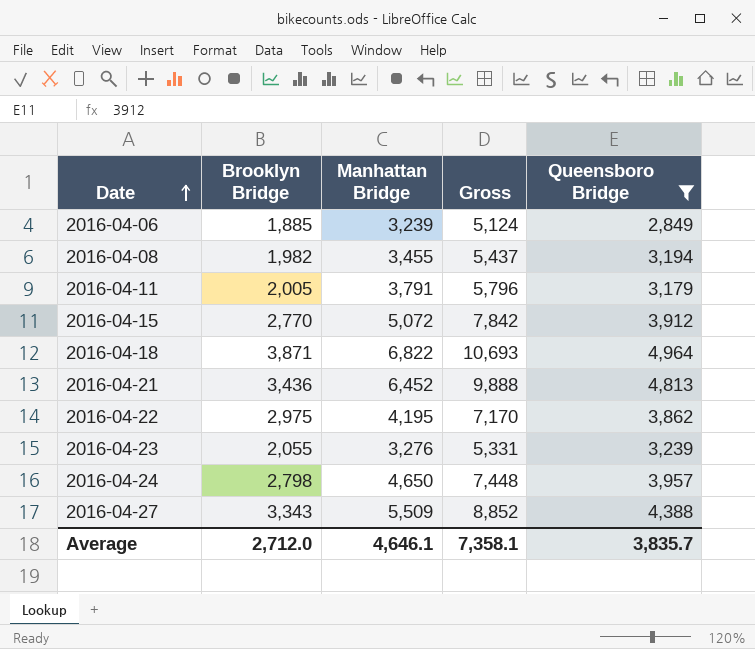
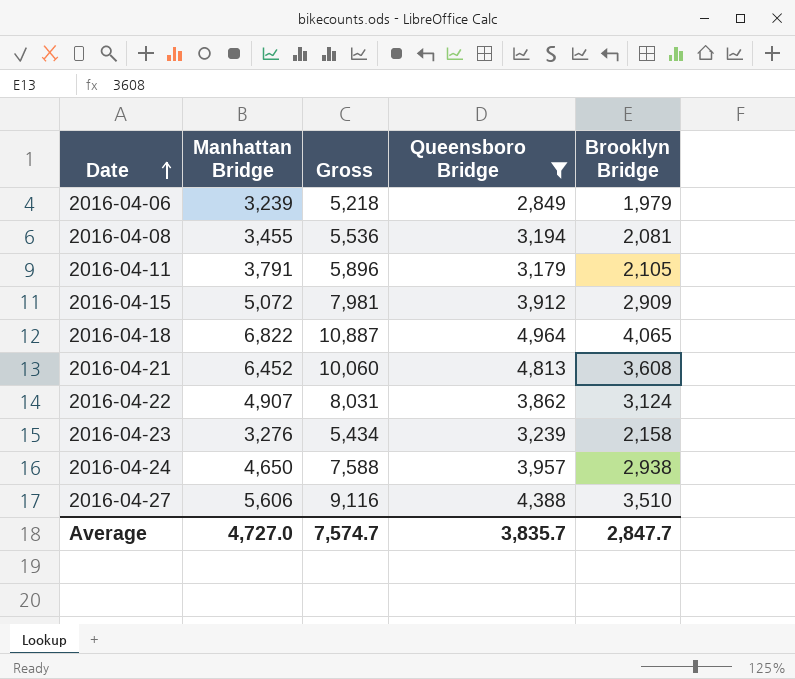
column Brooklyn Bridge | position: 2 -> 5
2016-04-06 | Gross: 5,124 -> 5,218
2016-04-06 | Brooklyn Bridge: 1,885 -> 1,979
2016-04-08 | Gross: 5,437 -> 5,536
2016-04-08 | Brooklyn Bridge: 1,982 -> 2,081
2016-04-11 | Gross: 5,796 -> 5,896
2016-04-11 | Brooklyn Bridge: 2,005 -> 2,105
2016-04-15 | Gross: 7,842 -> 7,981
2016-04-15 | Brooklyn Bridge: 2,770 -> 2,909
2016-04-18 | Gross: 10,693 -> 10,887
2016-04-18 | Brooklyn Bridge: 3,871 -> 4,065
2016-04-21 | Gross: 9,888 -> 10,060
2016-04-21 | Brooklyn Bridge: 3,436 -> 3,608
2016-04-22 | Manhattan Bridge: 4,195 -> 4,907
2016-04-22 | Gross: 7,170 -> 8,031
2016-04-22 | Brooklyn Bridge: 2,975 -> 3,124
2016-04-23 | Gross: 5,331 -> 5,434
2016-04-23 | Brooklyn Bridge: 2,055 -> 2,158
2016-04-24 | Gross: 7,448 -> 7,588
2016-04-24 | Brooklyn Bridge: 2,798 -> 2,938
2016-04-27 | Manhattan Bridge: 5,509 -> 5,606
2016-04-27 | Gross: 8,852 -> 9,116
2016-04-27 | Brooklyn Bridge: 3,343 -> 3,510
Average | Manhattan Bridge: 4,646.1 -> 4,727.0
Average | Gross: 7,358.1 -> 7,574.7
Average | Brooklyn Bridge: 2,712.0 -> 2,847.7

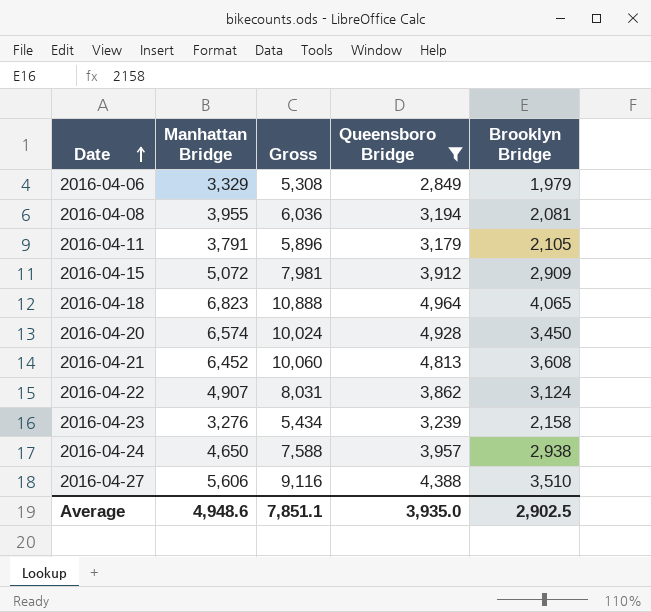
2016-04-06 | Manhattan Bridge: 3,239 -> 3,329
2016-04-06 | Gross: 5,218 -> 5,308
2016-04-08 | Manhattan Bridge: 3,455 -> 3,955
2016-04-08 | Gross: 5,536 -> 6,036
2016-04-18 | Manhattan Bridge: 6,822 -> 6,823
2016-04-18 | Gross: 10,887 -> 10,888
row 2016-04-20: none -> 6,574 | 10,024 | 4,928 | 3,450
Average | Manhattan Bridge: 4,727.0 -> 4,948.6
Average | Gross: 7,574.7 -> 7,851.1
Average | Queensboro Bridge: 3,835.7 -> 3,935.0
Average | Brooklyn Bridge: 2,847.7 -> 2,902.5

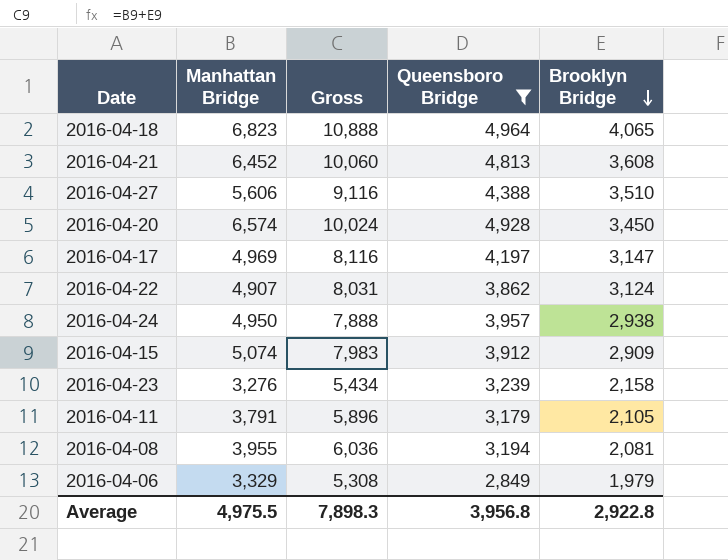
row order: Date ascending -> Brooklyn Bridge descending
row 2016-04-17: none -> 4,969 | 8,116 | 4,197 | 3,147
2016-04-24 | Manhattan Bridge: 4,650 -> 4,950
2016-04-24 | Gross: 7,588 -> 7,888
2016-04-15 | Manhattan Bridge: 5,072 -> 5,074
2016-04-15 | Gross: 7,981 -> 7,983
Average | Manhattan Bridge: 4,948.6 -> 4,975.5
Average | Gross: 7,851.1 -> 7,898.3
Average | Queensboro Bridge: 3,935.0 -> 3,956.8
Average | Brooklyn Bridge: 2,902.5 -> 2,922.8

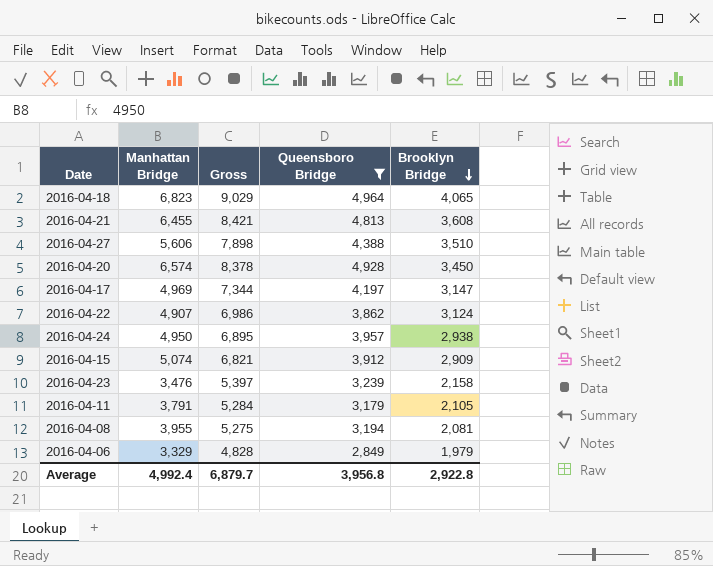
column Gross | formula: [Manhattan Bridge] + [Brooklyn Bridge] -> [Queensboro Bridge] + [Brooklyn Bridge]
2016-04-21 | Manhattan Bridge: 6,452 -> 6,455
2016-04-23 | Manhattan Bridge: 3,276 -> 3,476
Average | Manhattan Bridge: 4,975.5 -> 4,992.4
Average | Gross: 7,898.3 -> 6,879.7

